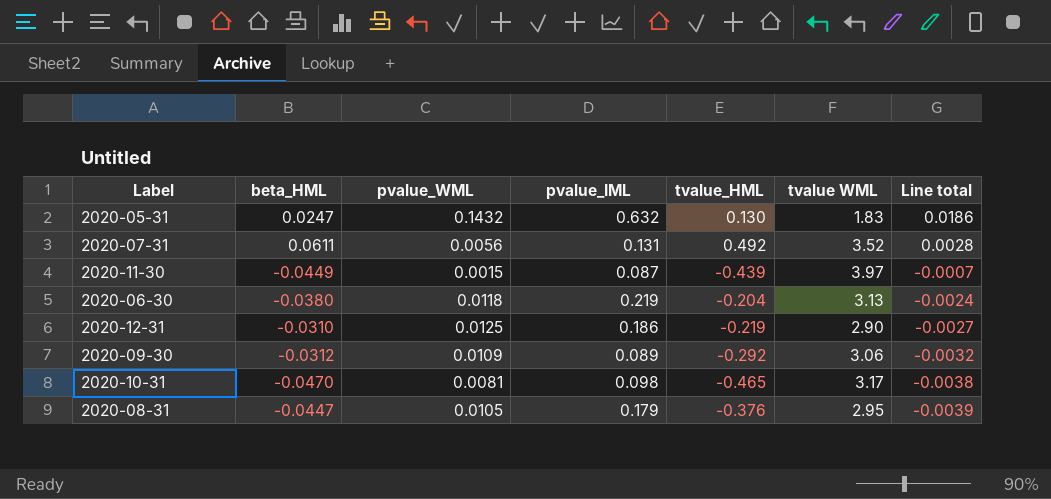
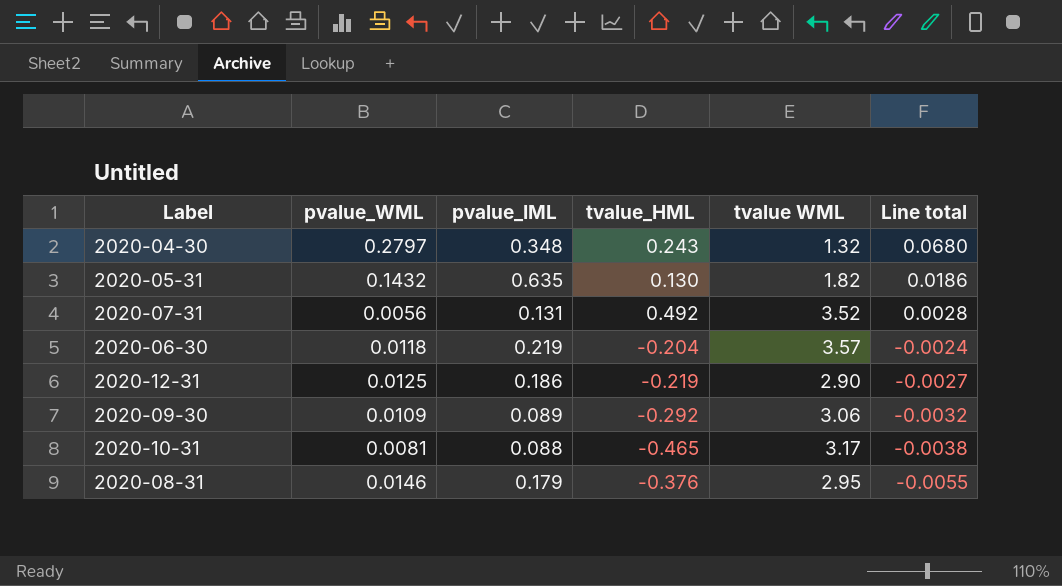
column beta_HML | position: 2 -> none
row 2020-11-30: -0.0449 | 0.0015 | 0.087 | -0.439 | 3.97 | -0.0007 -> none
row 2020-04-30: none -> 0.2797 | 0.348 | 0.243 | 1.32 | 0.0680
2020-05-31 | pvalue_IML: 0.632 -> 0.635
2020-05-31 | tvalue WML: 1.83 -> 1.82
2020-06-30 | tvalue WML: 3.13 -> 3.57
2020-10-31 | pvalue_IML: 0.098 -> 0.088
2020-08-31 | pvalue_WML: 0.0105 -> 0.0146
2020-08-31 | Line total: -0.0039 -> -0.0055

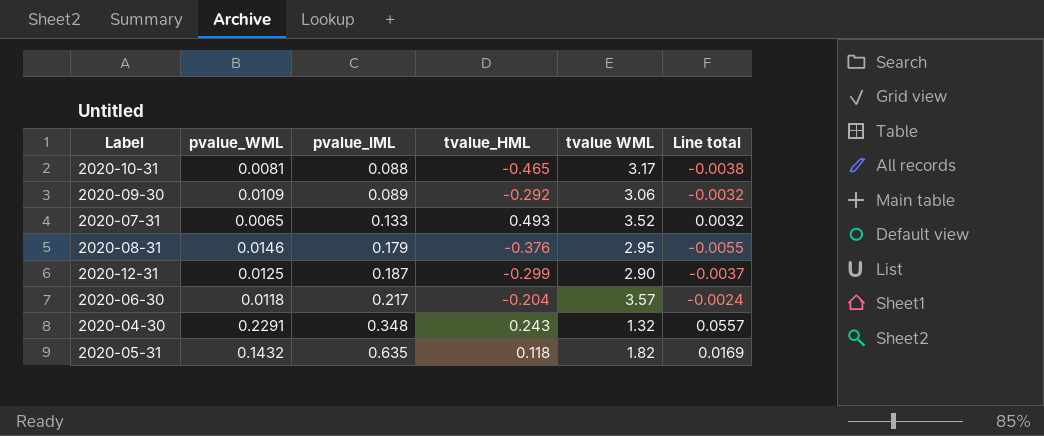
row order: Line total descending -> pvalue_IML ascending
2020-07-31 | pvalue_WML: 0.0056 -> 0.0065
2020-07-31 | pvalue_IML: 0.131 -> 0.133
2020-07-31 | tvalue_HML: 0.492 -> 0.493
2020-07-31 | Line total: 0.0028 -> 0.0032
2020-12-31 | pvalue_IML: 0.186 -> 0.187
2020-12-31 | tvalue_HML: -0.219 -> -0.299
2020-12-31 | Line total: -0.0027 -> -0.0037
2020-06-30 | pvalue_IML: 0.219 -> 0.217
2020-04-30 | pvalue_WML: 0.2797 -> 0.2291
2020-04-30 | Line total: 0.0680 -> 0.0557
2020-05-31 | tvalue_HML: 0.130 -> 0.118
2020-05-31 | Line total: 0.0186 -> 0.0169

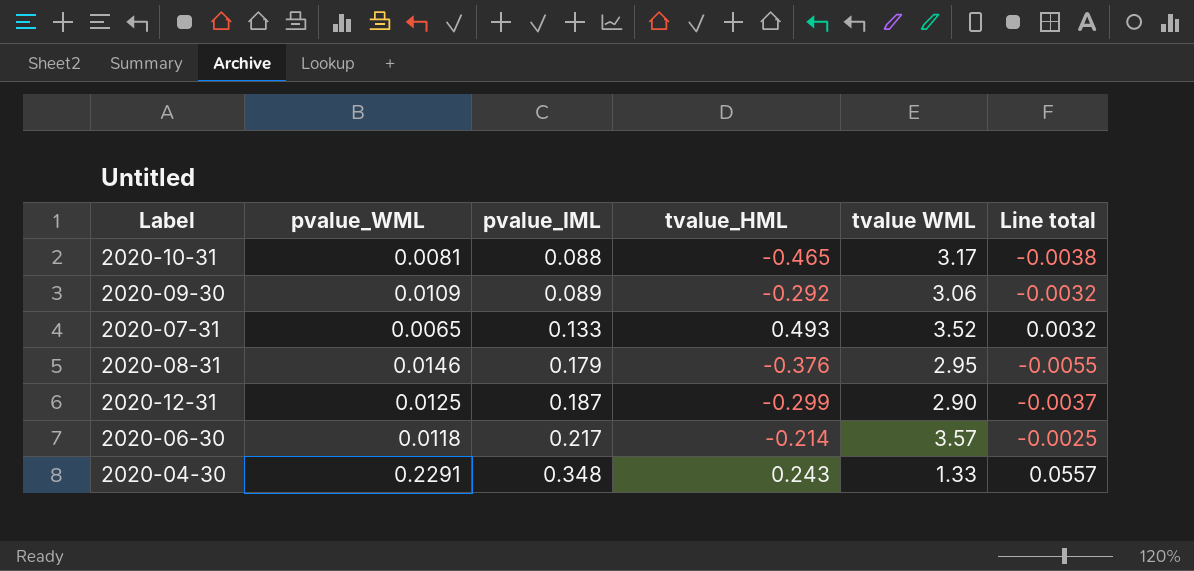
row 2020-05-31: 0.1432 | 0.635 | 0.118 | 1.82 | 0.0169 -> none
2020-06-30 | tvalue_HML: -0.204 -> -0.214
2020-06-30 | Line total: -0.0024 -> -0.0025
2020-04-30 | tvalue WML: 1.32 -> 1.33

